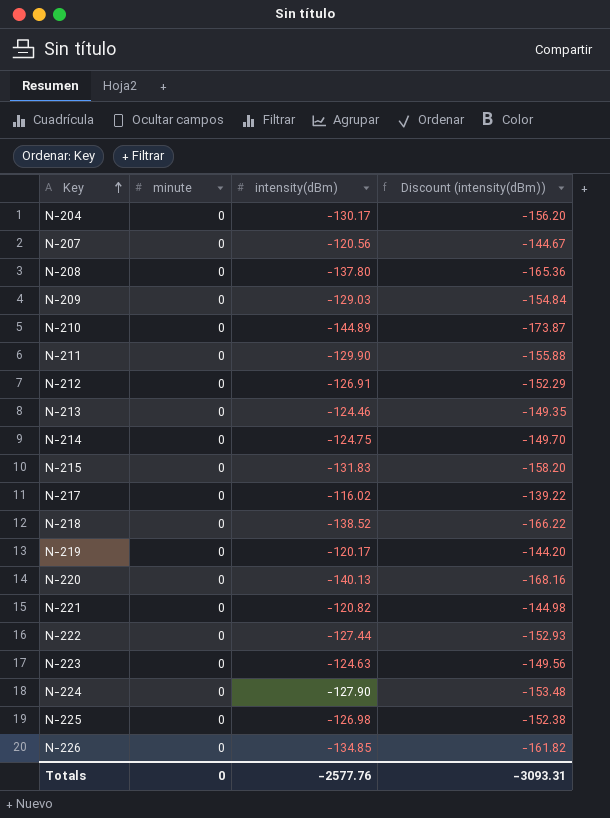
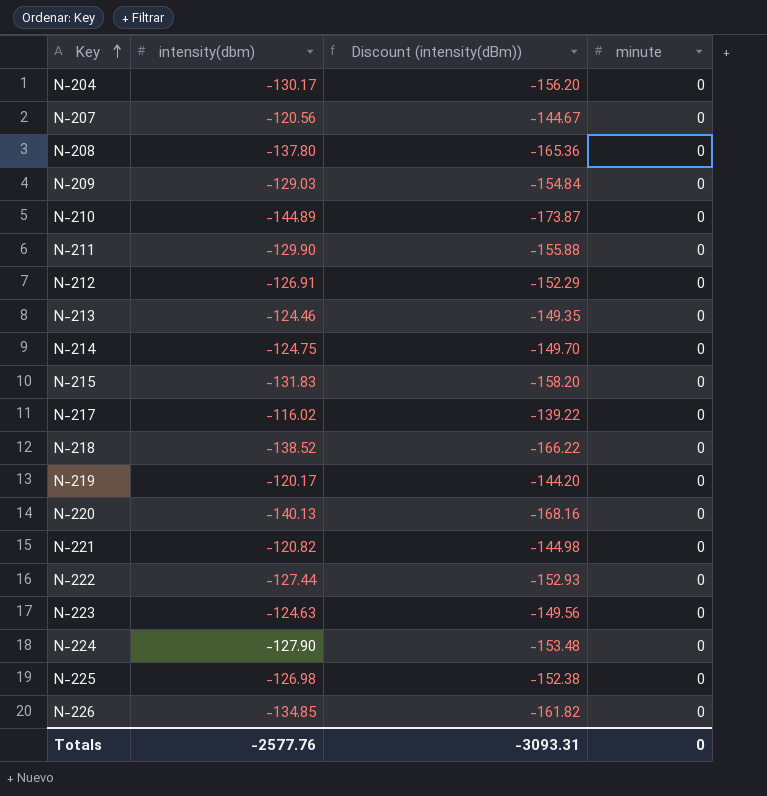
column name: intensity(dBm) -> intensity(dbm)
column minute | position: 2 -> 4

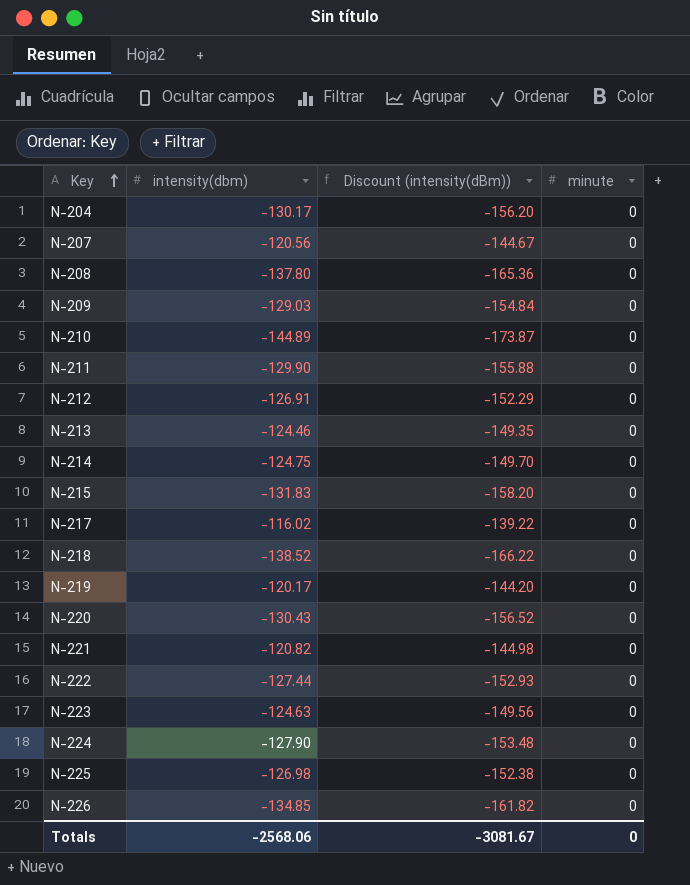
N-220 | intensity(dbm): -140.13 -> -130.43
N-220 | Discount (intensity(dBm)): -168.16 -> -156.52
Totals | intensity(dbm): -2577.76 -> -2568.06
Totals | Discount (intensity(dBm)): -3093.31 -> -3081.67

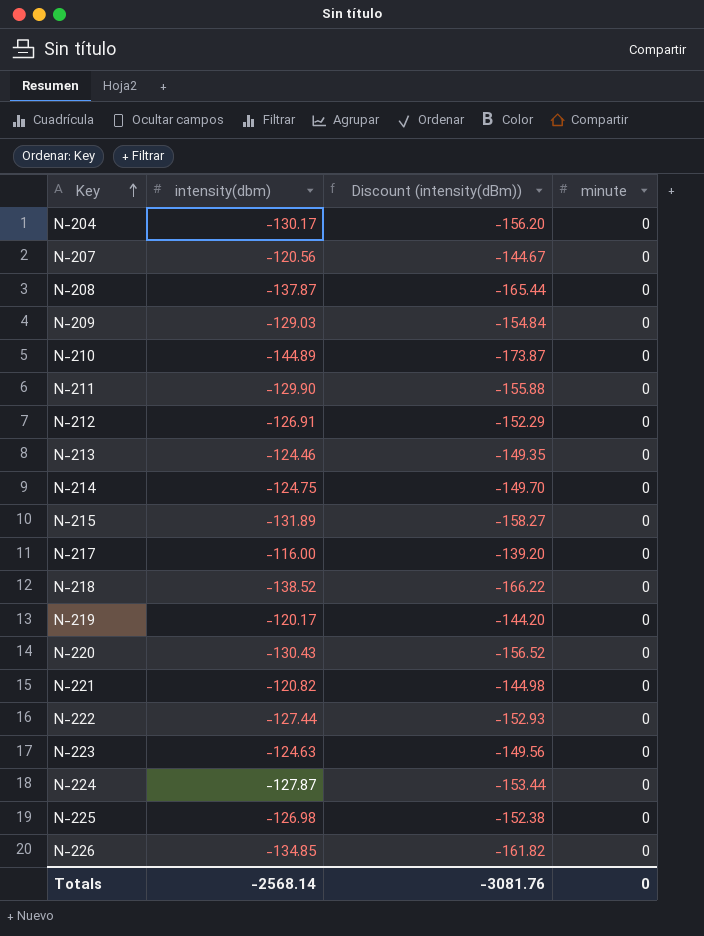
N-208 | intensity(dbm): -137.80 -> -137.87
N-208 | Discount (intensity(dBm)): -165.36 -> -165.44
N-215 | intensity(dbm): -131.83 -> -131.89
N-215 | Discount (intensity(dBm)): -158.20 -> -158.27
N-217 | intensity(dbm): -116.02 -> -116.00
N-217 | Discount (intensity(dBm)): -139.22 -> -139.20
N-224 | intensity(dbm): -127.90 -> -127.87
N-224 | Discount (intensity(dBm)): -153.48 -> -153.44
Totals | intensity(dbm): -2568.06 -> -2568.14
Totals | Discount (intensity(dBm)): -3081.67 -> -3081.76

